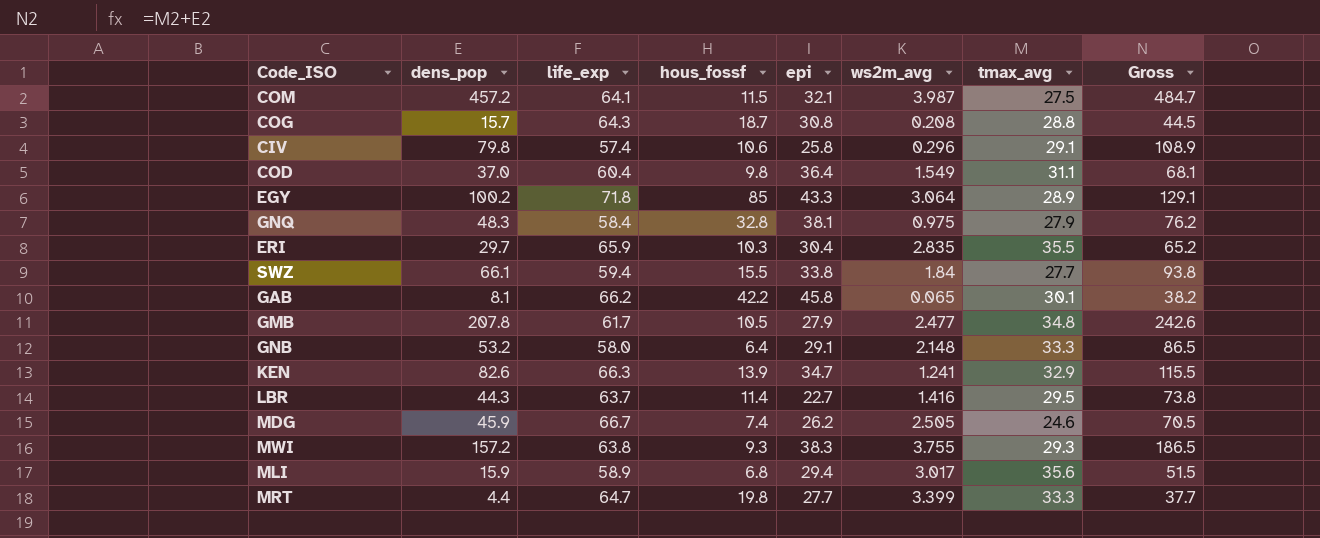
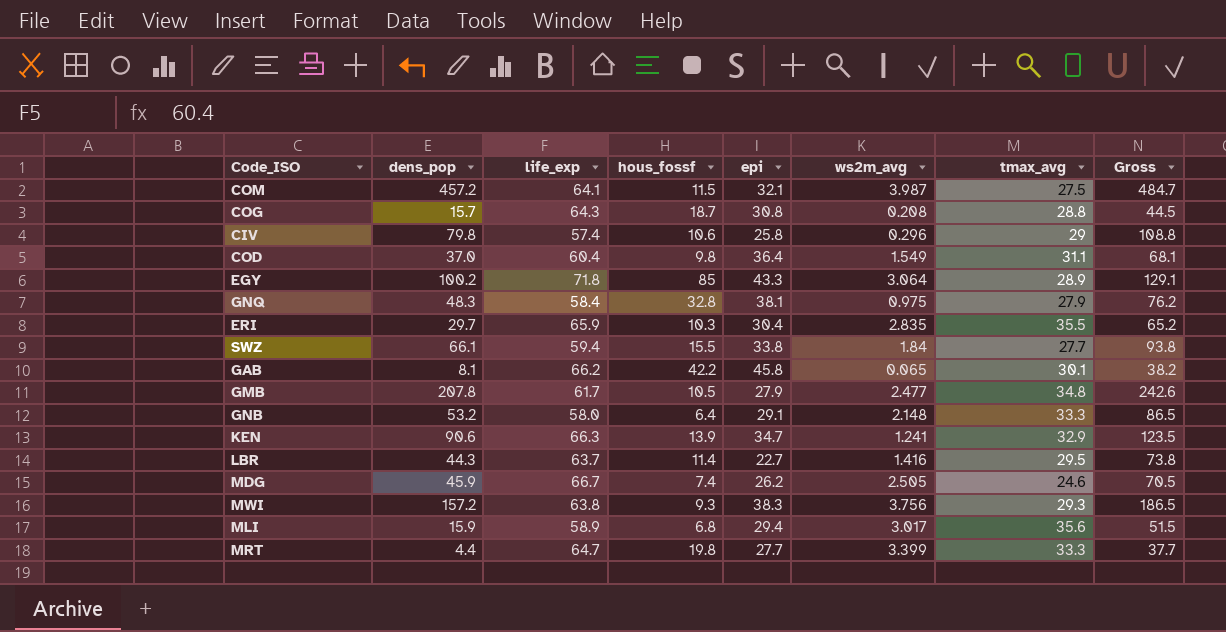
CIV | tmax_avg: 29.1 -> 29
CIV | Gross: 108.9 -> 108.8
KEN | dens_pop: 82.6 -> 90.6
KEN | Gross: 115.5 -> 123.5
MWI | ws2m_avg: 3.755 -> 3.756

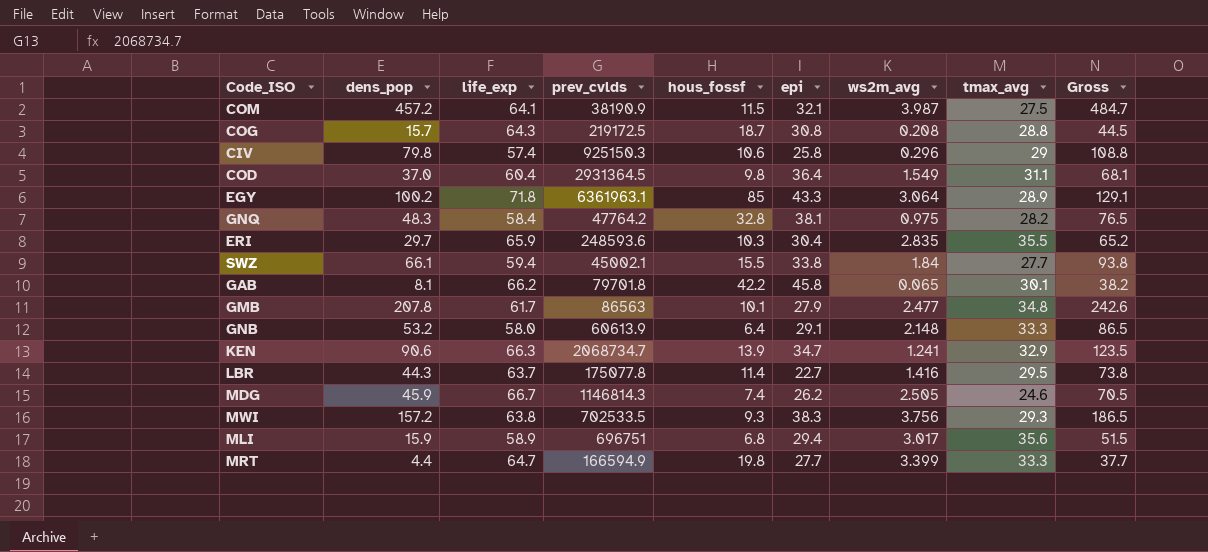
column prev_cvlds | position: none -> 4
GNQ | tmax_avg: 27.9 -> 28.2
GNQ | Gross: 76.2 -> 76.5
GMB | hous_fossf: 10.5 -> 10.1

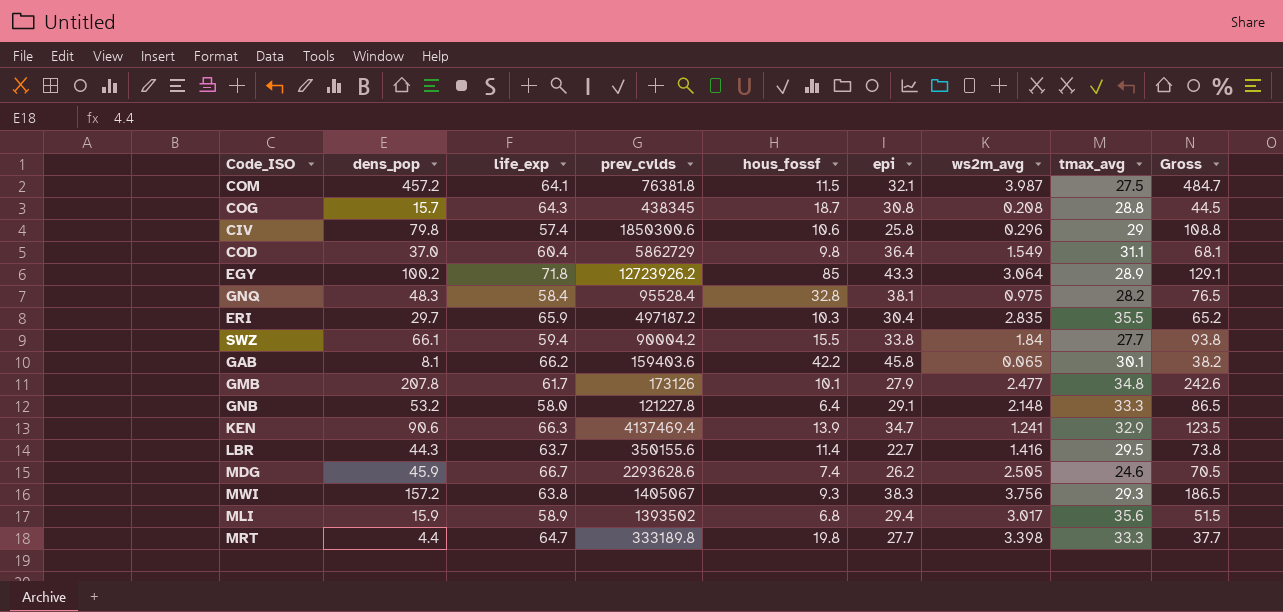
COM | prev_cvlds: 38190.9 -> 76381.8
COG | prev_cvlds: 219172.5 -> 438345
CIV | prev_cvlds: 925150.3 -> 1850300.6
COD | prev_cvlds: 2931364.5 -> 5862729
EGY | prev_cvlds: 6361963.1 -> 12723926.2
GNQ | prev_cvlds: 47764.2 -> 95528.4
ERI | prev_cvlds: 248593.6 -> 497187.2
SWZ | prev_cvlds: 45002.1 -> 90004.2
GAB | prev_cvlds: 79701.8 -> 159403.6
GMB | prev_cvlds: 86563 -> 173126
GNB | prev_cvlds: 60613.9 -> 121227.8
KEN | prev_cvlds: 2068734.7 -> 4137469.4
LBR | prev_cvlds: 175077.8 -> 350155.6
MDG | prev_cvlds: 1146814.3 -> 2293628.6
MWI | prev_cvlds: 702533.5 -> 1405067
MLI | prev_cvlds: 696751 -> 1393502
MRT | prev_cvlds: 166594.9 -> 333189.8
MRT | ws2m_avg: 3.399 -> 3.398

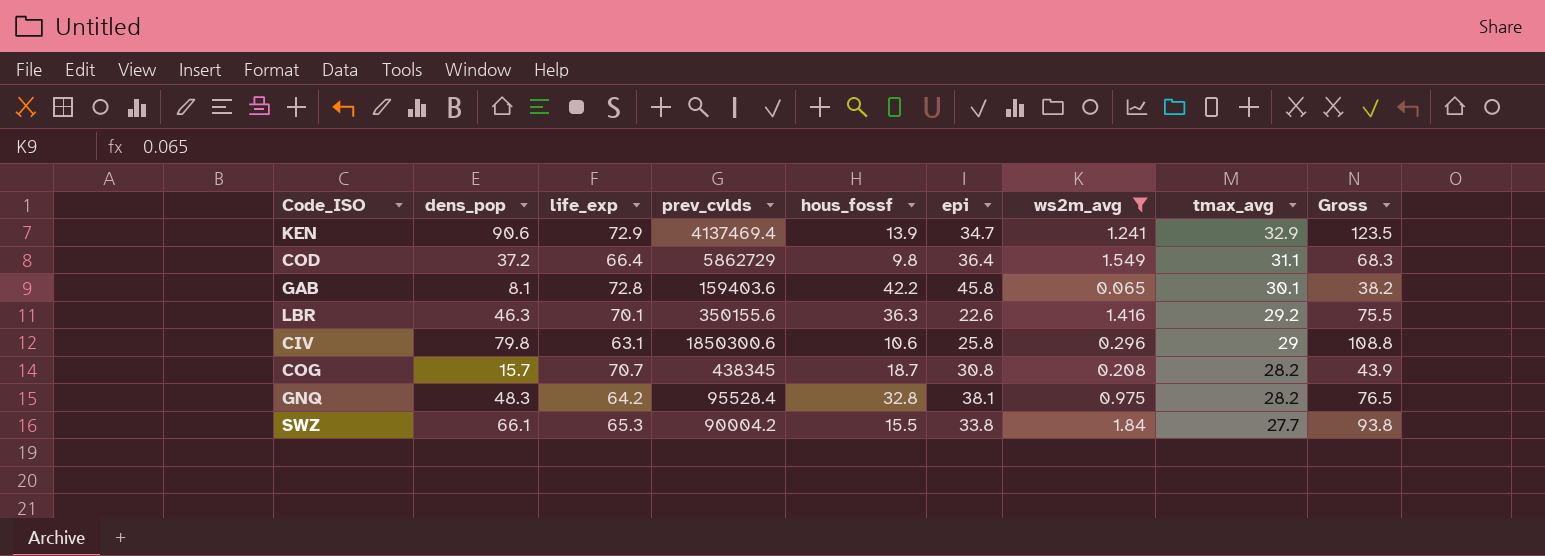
filter: none -> ws2m_avg <= 1.84
row order: none -> tmax_avg descending
KEN | life_exp: 66.3 -> 72.9
COD | dens_pop: 37.0 -> 37.2
COD | life_exp: 60.4 -> 66.4
COD | Gross: 68.1 -> 68.3
GAB | life_exp: 66.2 -> 72.8
LBR | dens_pop: 44.3 -> 46.3
LBR | life_exp: 63.7 -> 70.1
LBR | hous_fossf: 11.4 -> 36.3
LBR | epi: 22.7 -> 22.6
LBR | tmax_avg: 29.5 -> 29.2
LBR | Gross: 73.8 -> 75.5
CIV | life_exp: 57.4 -> 63.1
COG | life_exp: 64.3 -> 70.7
COG | tmax_avg: 28.8 -> 28.2
COG | Gross: 44.5 -> 43.9
GNQ | life_exp: 58.4 -> 64.2
SWZ | life_exp: 59.4 -> 65.3

